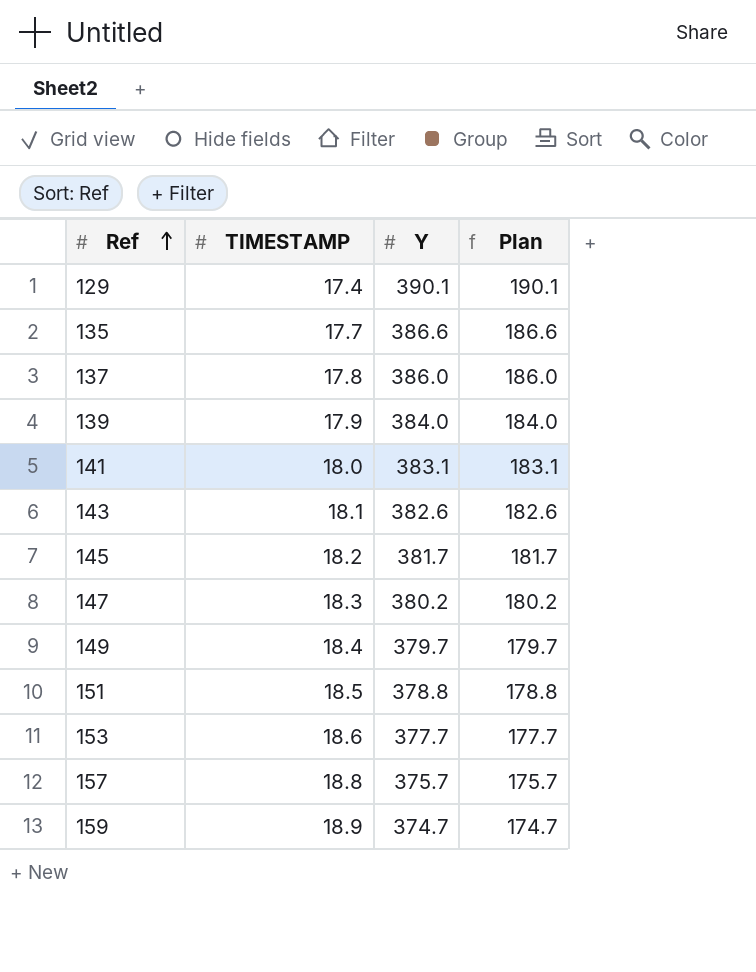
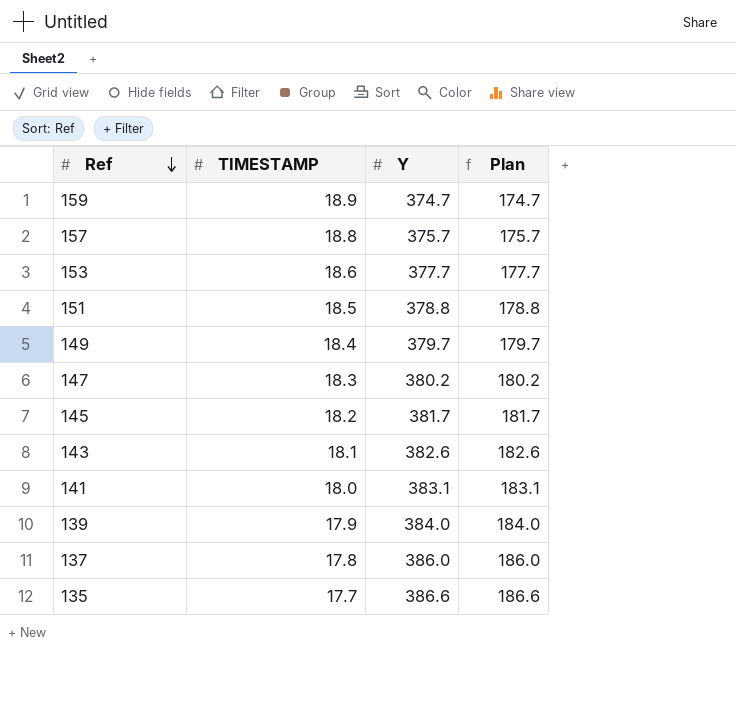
row order: Ref ascending -> Ref descending
row 129: 17.4 | 390.1 | 190.1 -> none

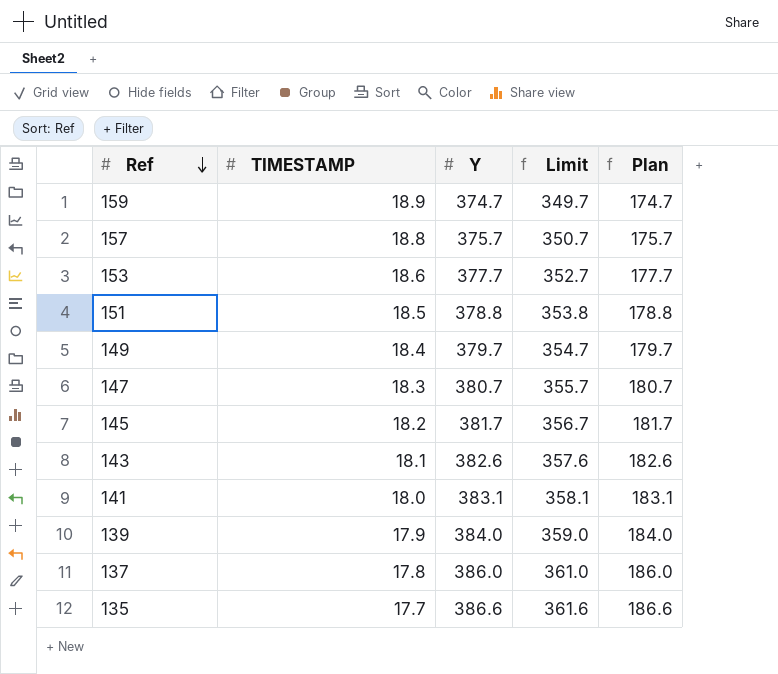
column Limit | formula: none -> [Y] - 25
147 | Y: 380.2 -> 380.7
147 | Plan: 180.2 -> 180.7

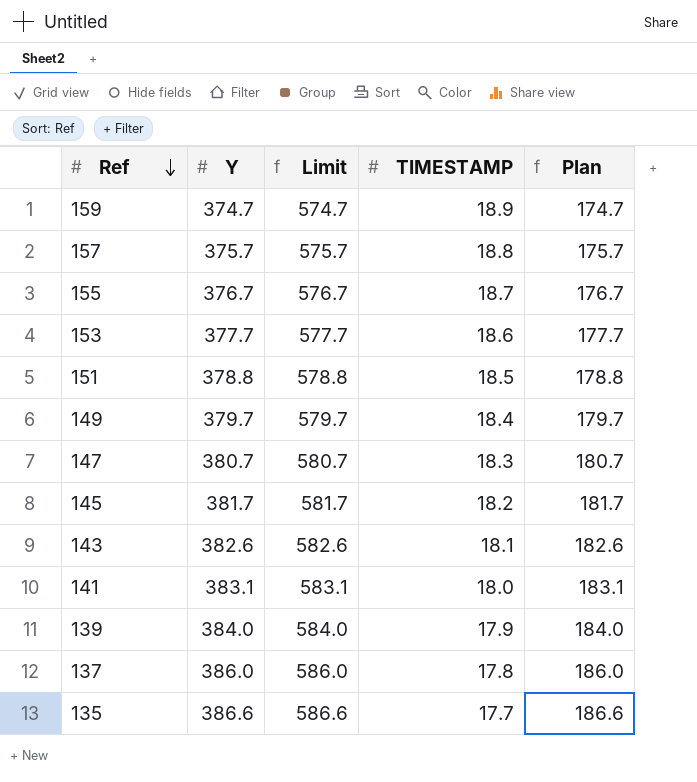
column Limit | formula: [Y] - 25 -> [Y] + 200
column TIMESTAMP | position: 2 -> 4
row 155: none -> 376.7 | 576.7 | 18.7 | 176.7

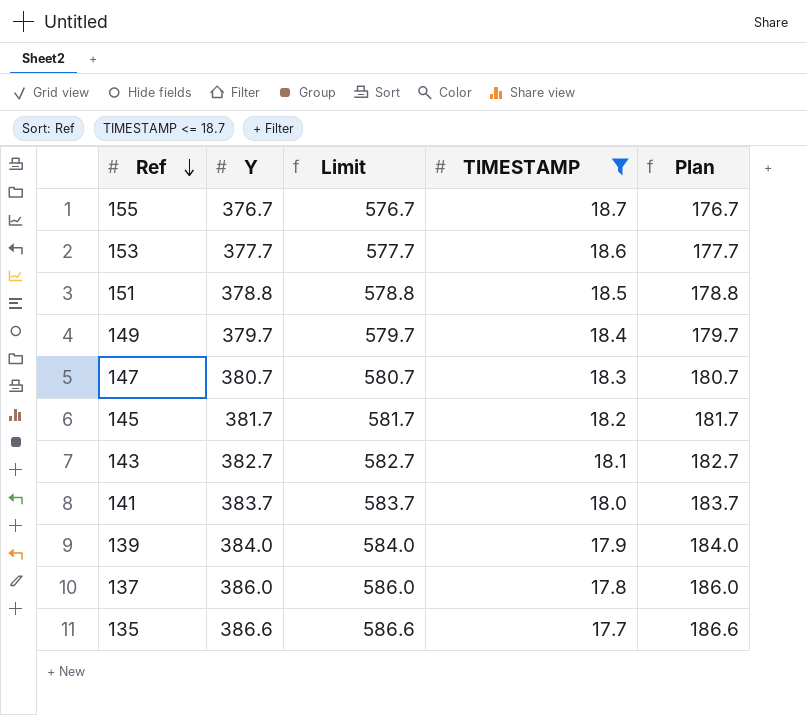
filter: none -> TIMESTAMP <= 18.7
143 | Y: 382.6 -> 382.7
143 | Limit: 582.6 -> 582.7
143 | Plan: 182.6 -> 182.7
141 | Y: 383.1 -> 383.7
141 | Limit: 583.1 -> 583.7
141 | Plan: 183.1 -> 183.7

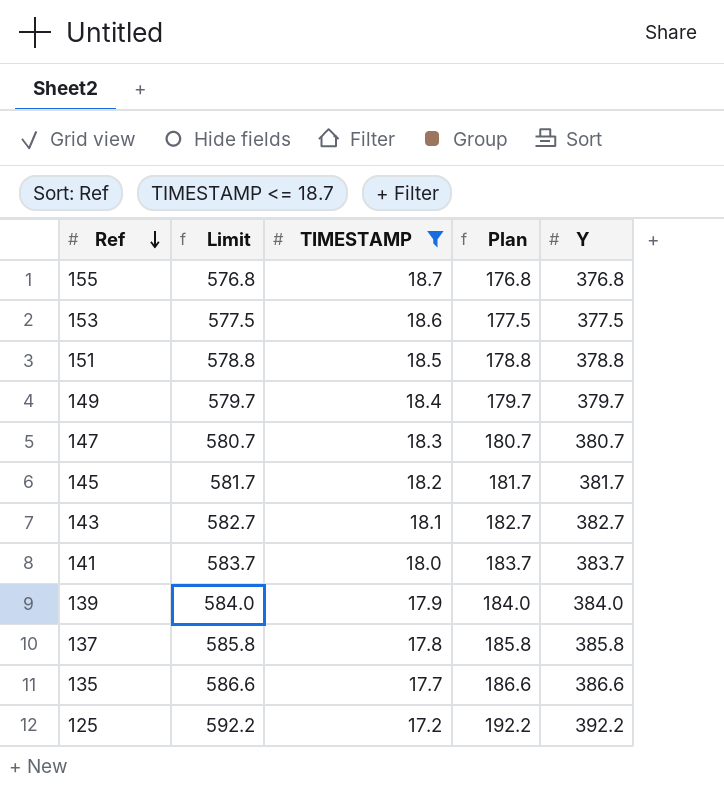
column Y | position: 2 -> 5
155 | Limit: 576.7 -> 576.8
155 | Plan: 176.7 -> 176.8
155 | Y: 376.7 -> 376.8
153 | Limit: 577.7 -> 577.5
153 | Plan: 177.7 -> 177.5
153 | Y: 377.7 -> 377.5
137 | Limit: 586.0 -> 585.8
137 | Plan: 186.0 -> 185.8
137 | Y: 386.0 -> 385.8
row 125: none -> 592.2 | 17.2 | 192.2 | 392.2

